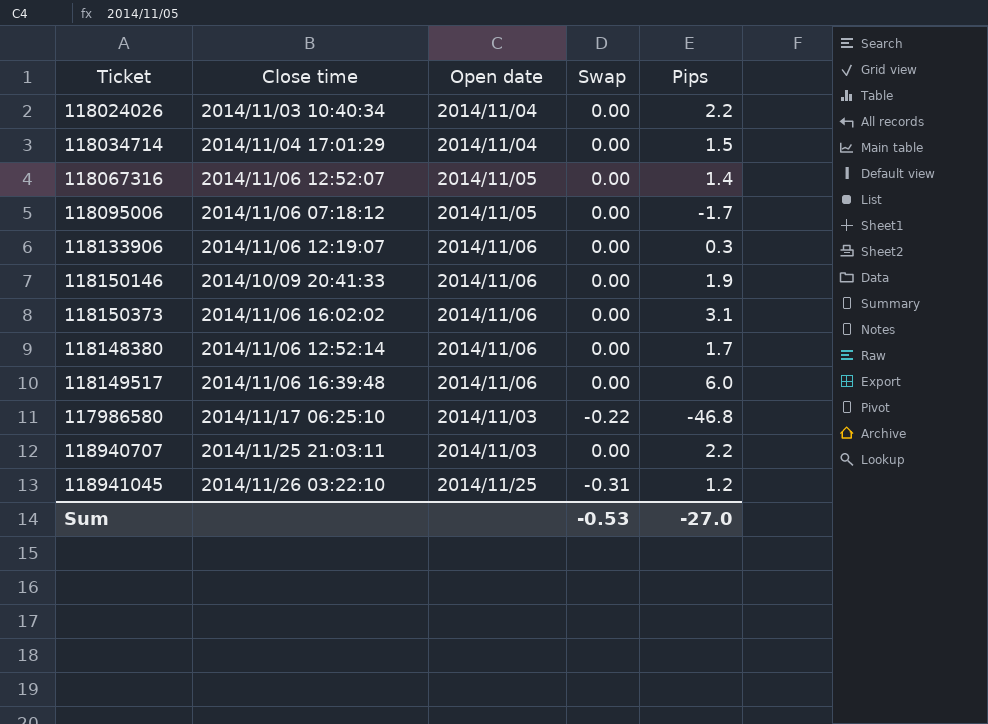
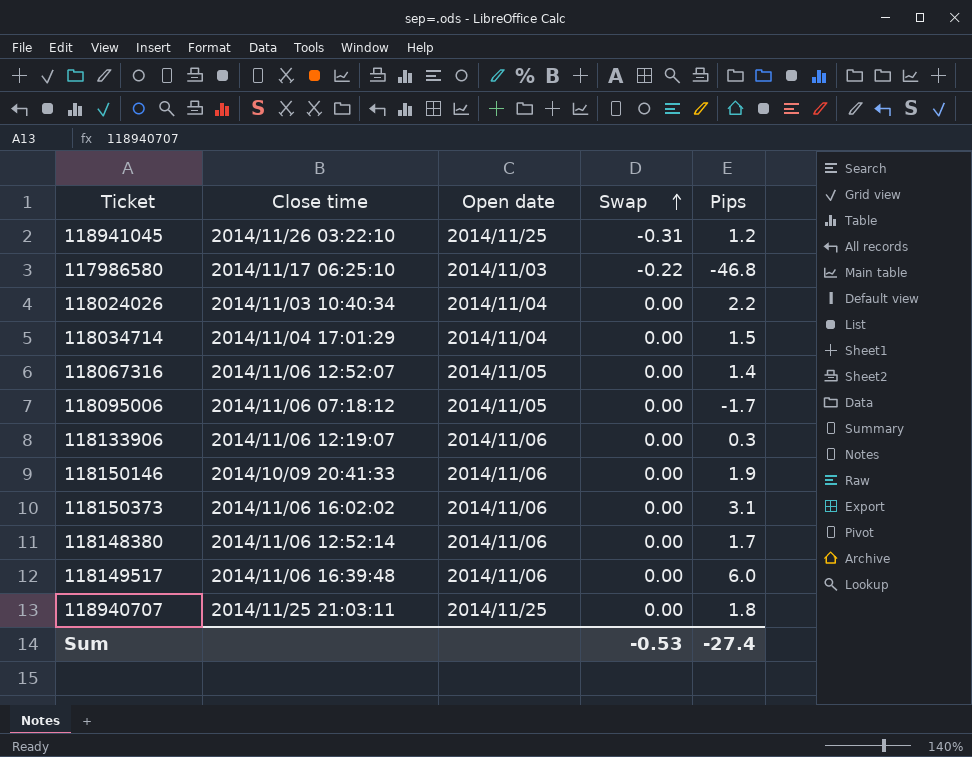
row order: none -> Swap ascending
118940707 | Open date: 2014/11/03 -> 2014/11/25
118940707 | Pips: 2.2 -> 1.8
Sum | Pips: -27.0 -> -27.4

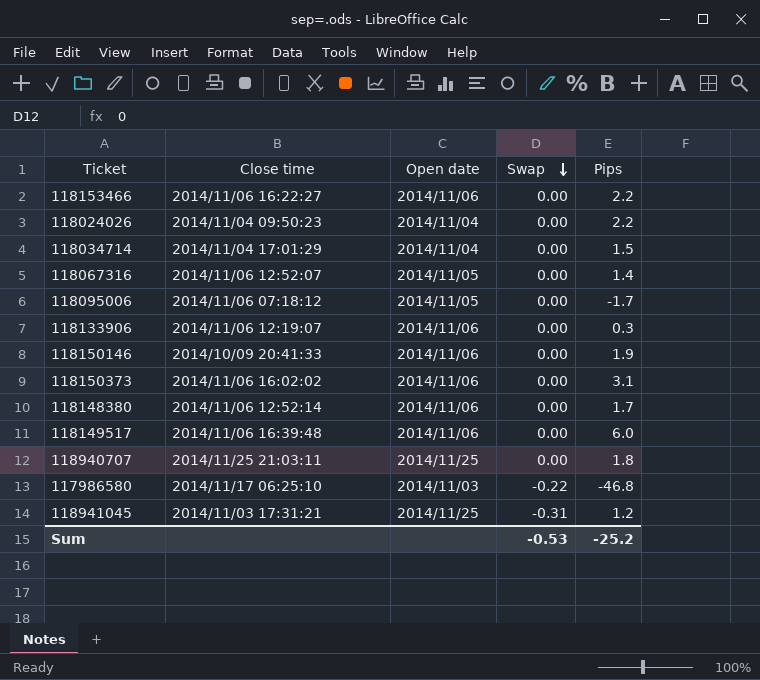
row order: Swap ascending -> Swap descending
row 118153466: none -> 2014/11/06 16:22:27 | 2014/11/06 | 0.00 | 2.2
118024026 | Close time: 2014/11/03 10:40:34 -> 2014/11/04 09:50:23
118941045 | Close time: 2014/11/26 03:22:10 -> 2014/11/03 17:31:21
Sum | Pips: -27.4 -> -25.2

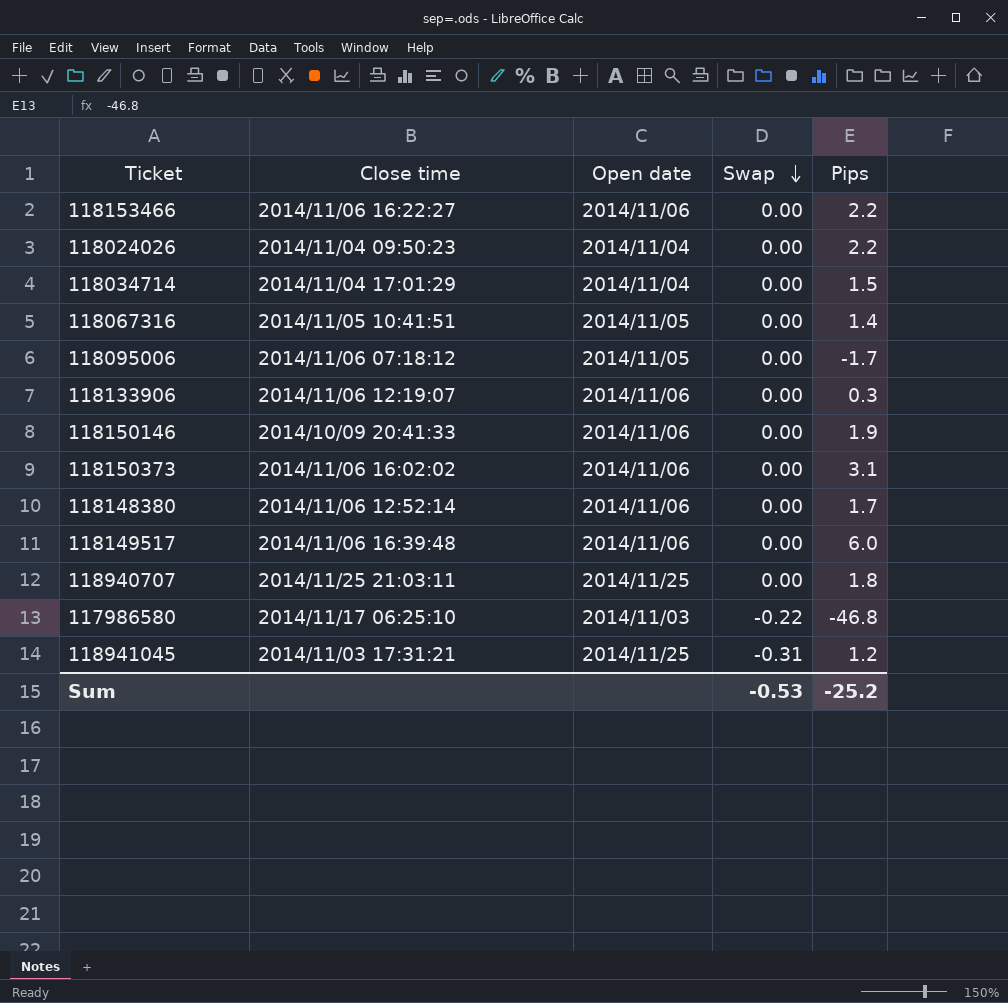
118067316 | Close time: 2014/11/06 12:52:07 -> 2014/11/05 10:41:51

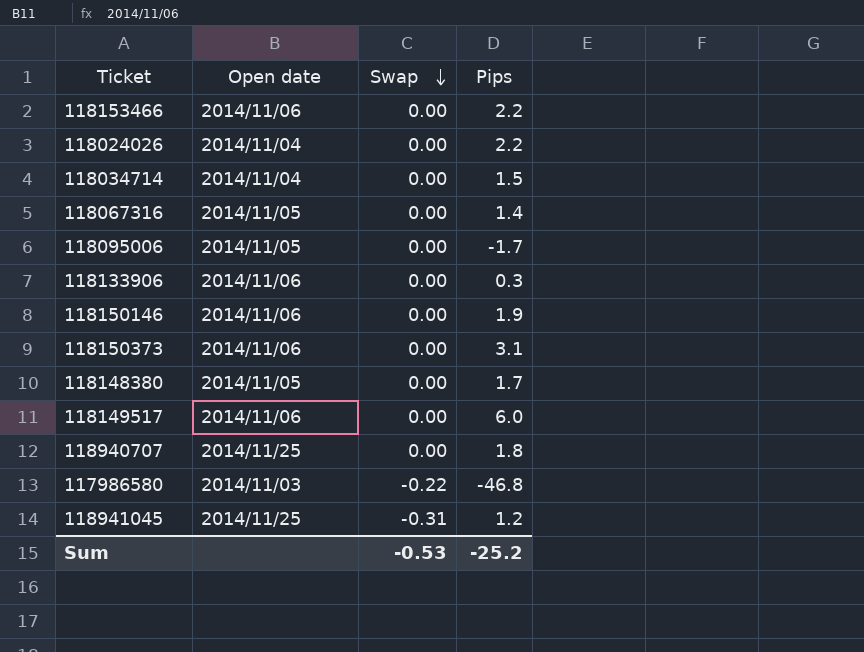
column Close time | position: 2 -> none
118148380 | Open date: 2014/11/06 -> 2014/11/05

